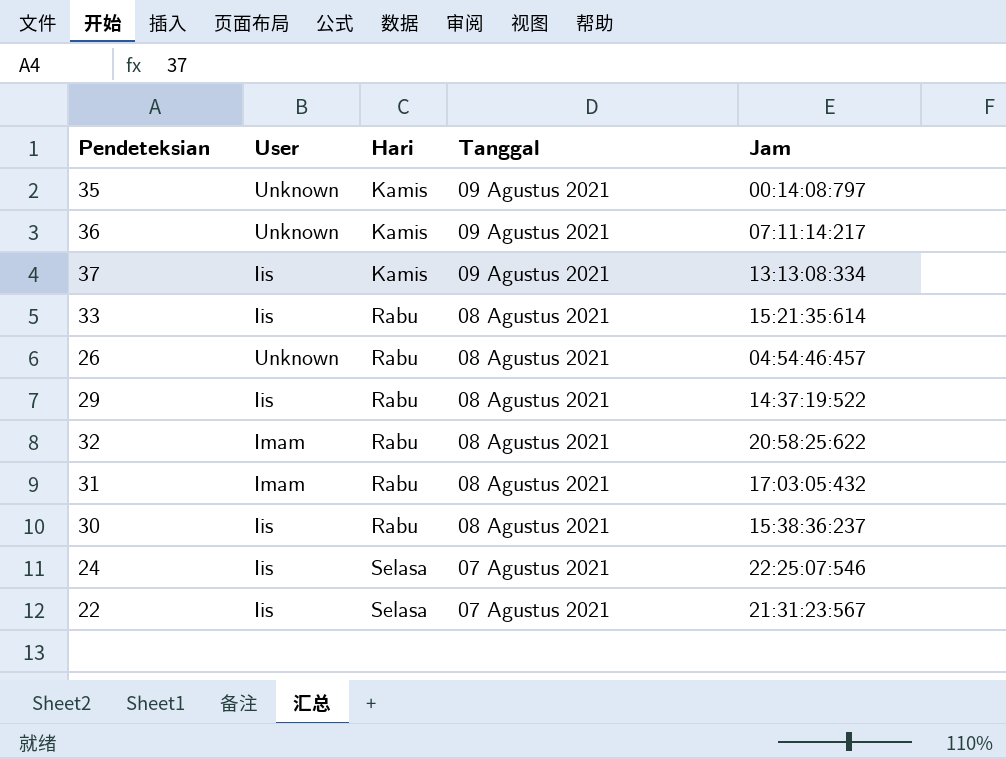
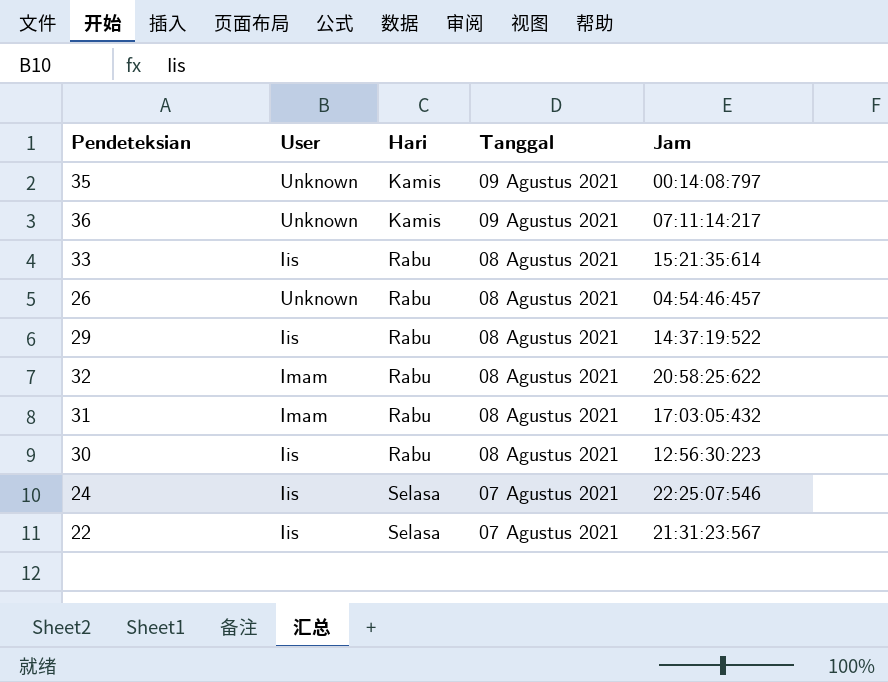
row 37: Iis | Kamis | 09 Agustus 2021 | 13:13:08:334 -> none
30 | Jam: 15:38:36:237 -> 12:56:30:223

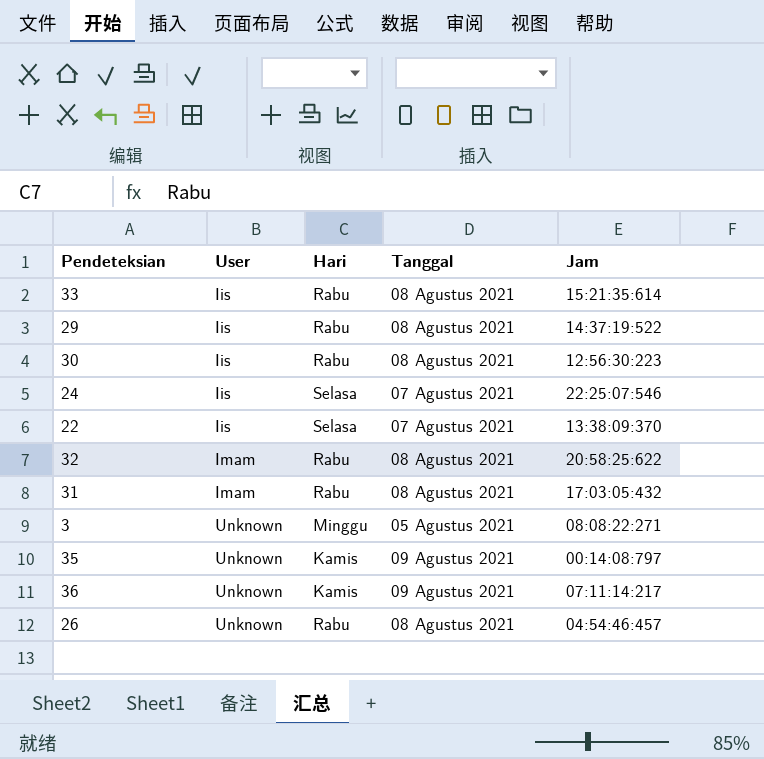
row order: Hari ascending -> User ascending
22 | Jam: 21:31:23:567 -> 13:38:09:370
row 3: none -> Unknown | Minggu | 05 Agustus 2021 | 08:08:22:271

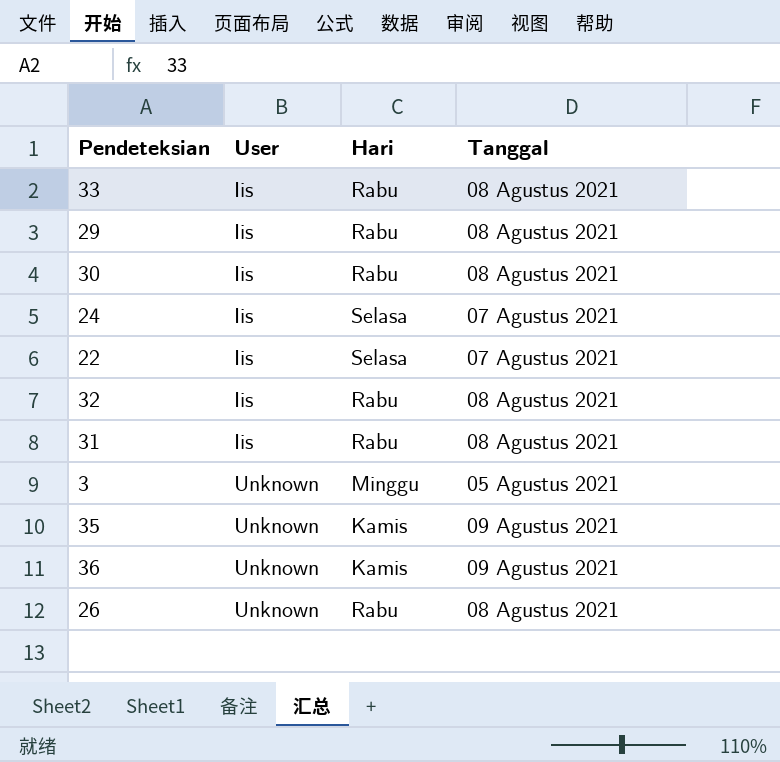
column Jam | position: 5 -> none
32 | User: Imam -> Iis
31 | User: Imam -> Iis

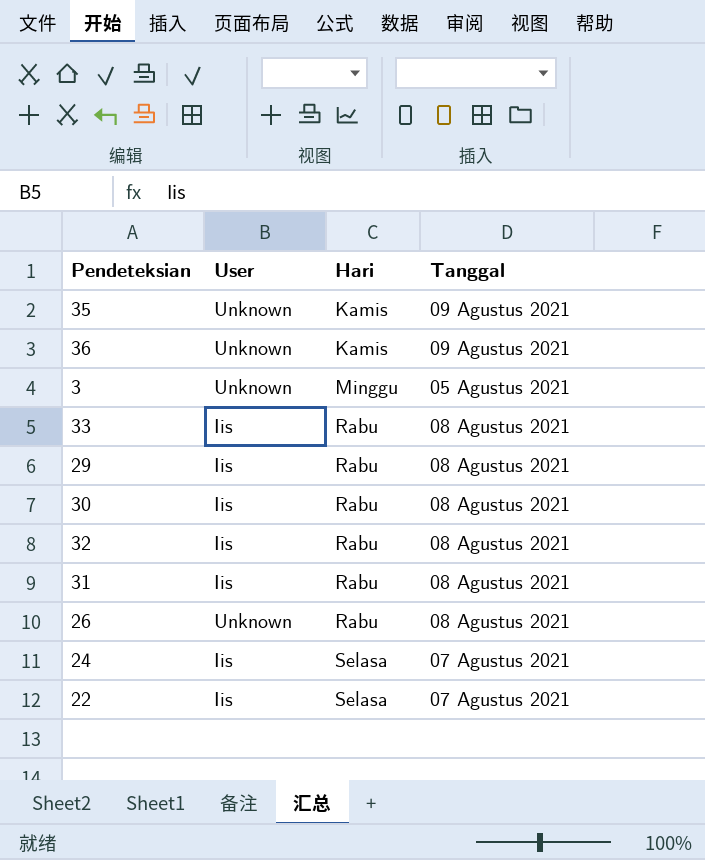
row order: User ascending -> Hari ascending

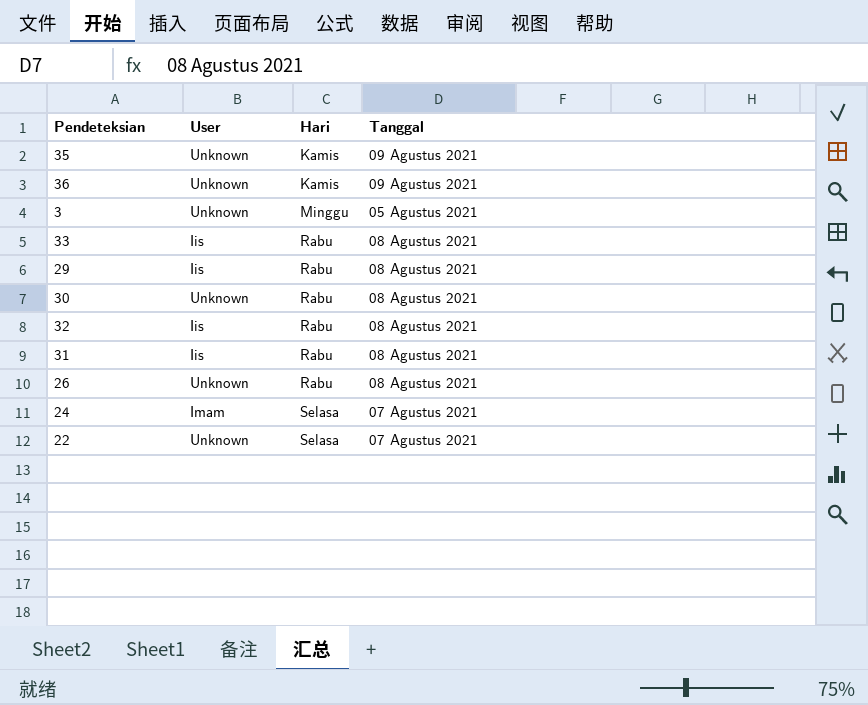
30 | User: Iis -> Unknown
24 | User: Iis -> Imam
22 | User: Iis -> Unknown

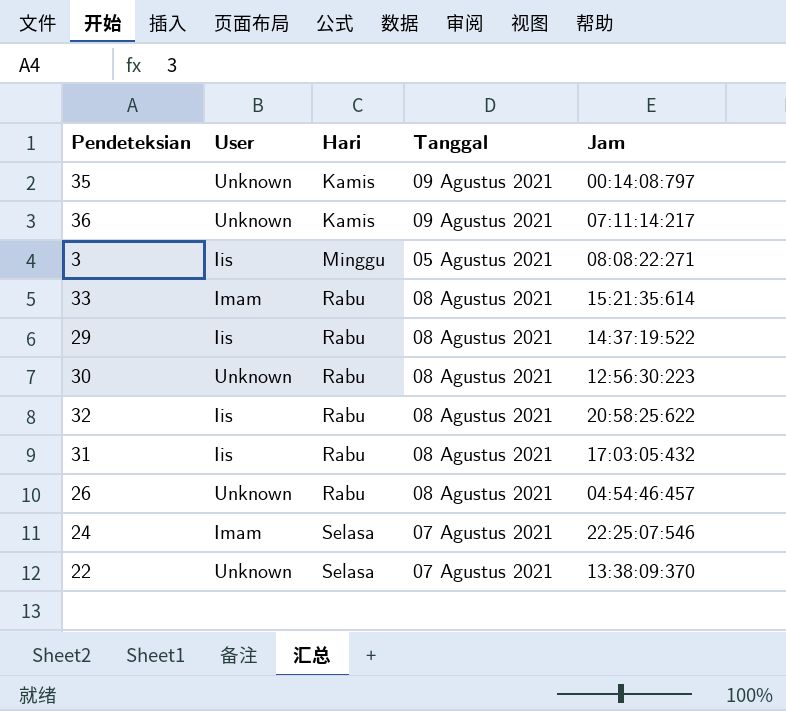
column Jam | position: none -> 5
3 | User: Unknown -> Iis
33 | User: Iis -> Imam

